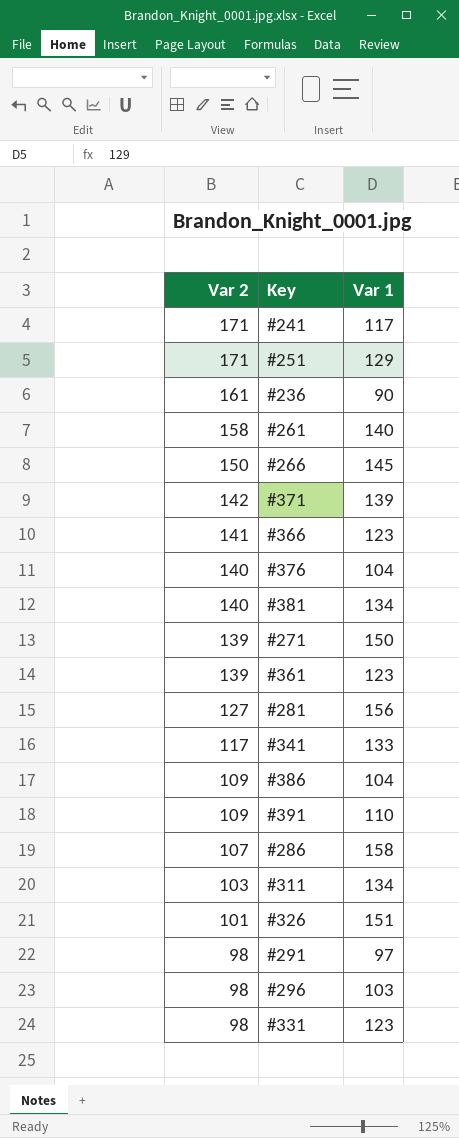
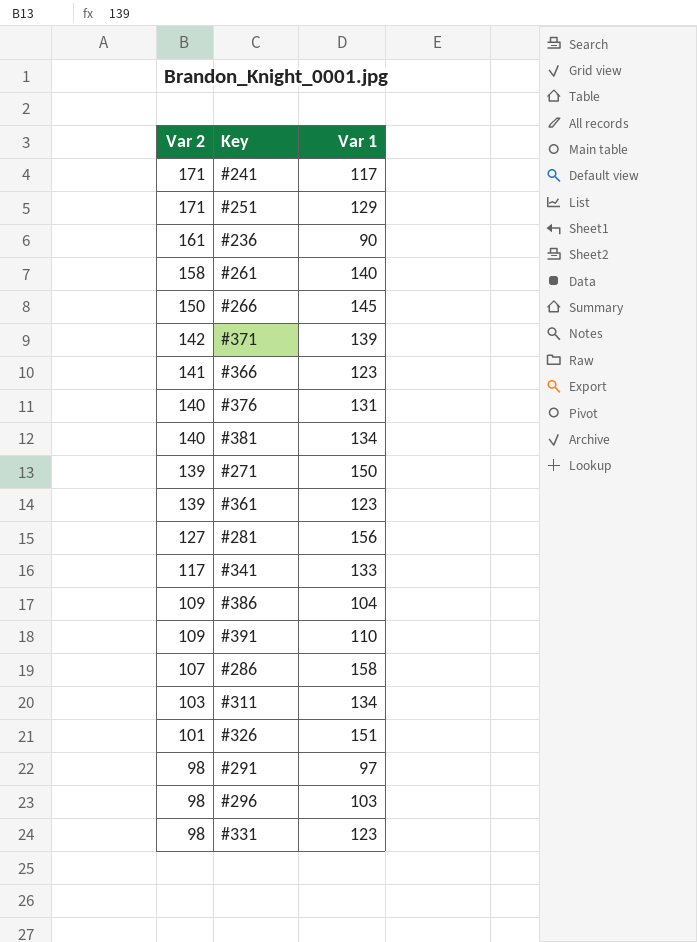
#376 | Var 1: 104 -> 131

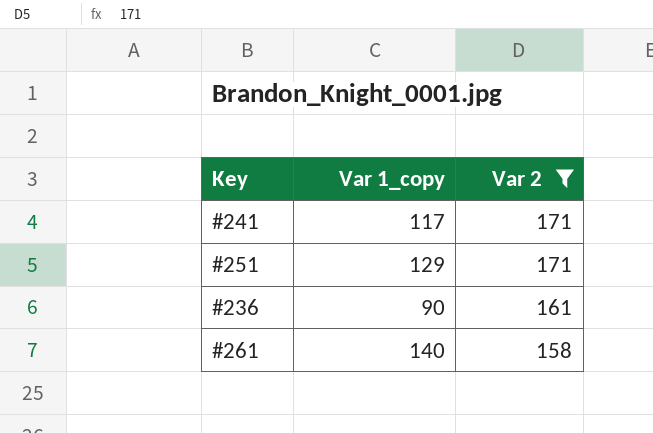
filter: none -> Var 2 >= 158
column name: Var 1 -> Var 1_copy
column Var 2 | position: 1 -> 3

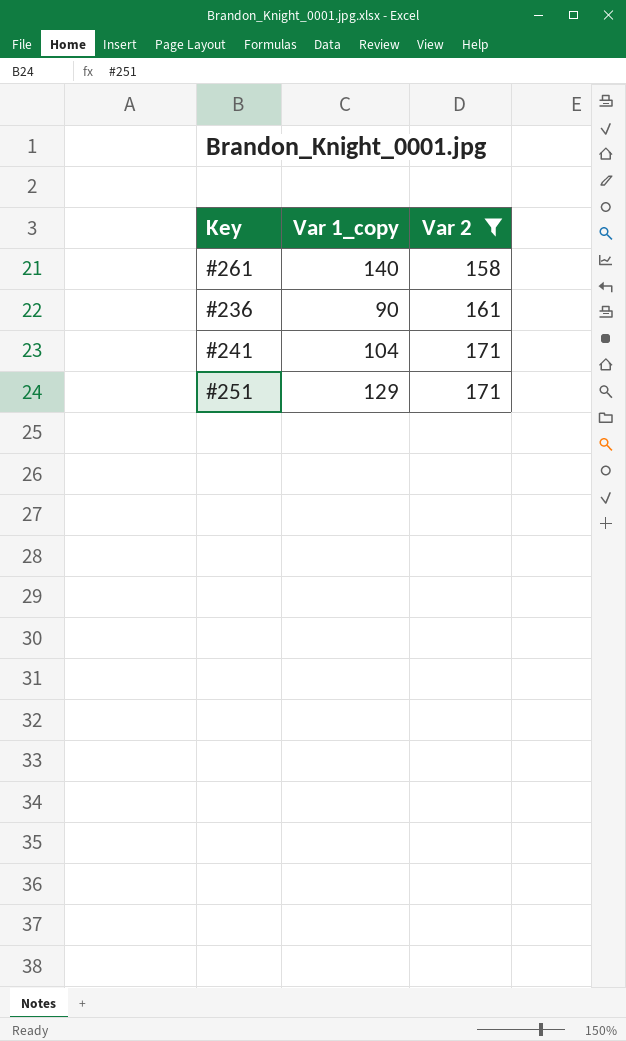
row order: Var 2 descending -> Var 2 ascending
#241 | Var 1_copy: 117 -> 104

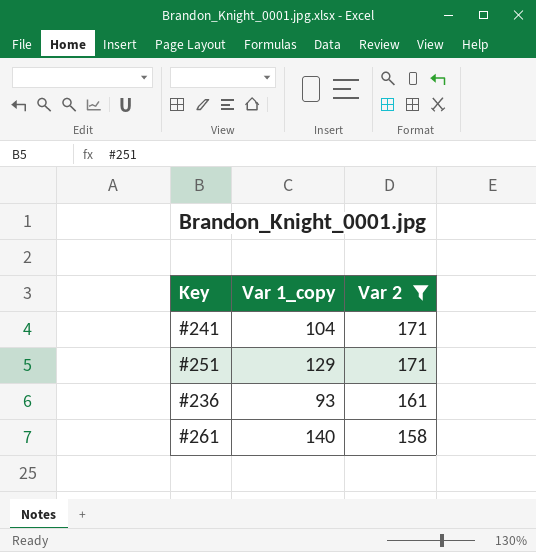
row order: Var 2 ascending -> Var 2 descending
#236 | Var 1_copy: 90 -> 93

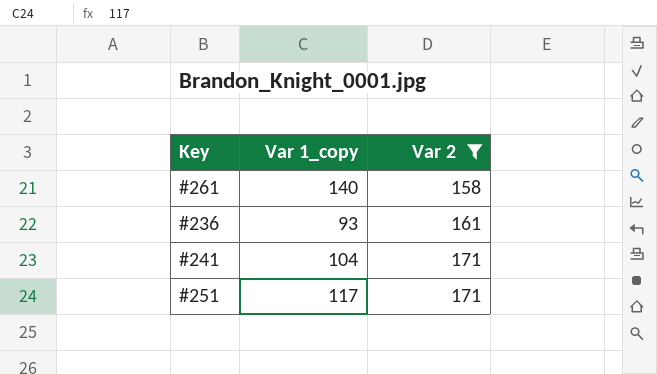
row order: Var 2 descending -> Var 2 ascending
#251 | Var 1_copy: 129 -> 117

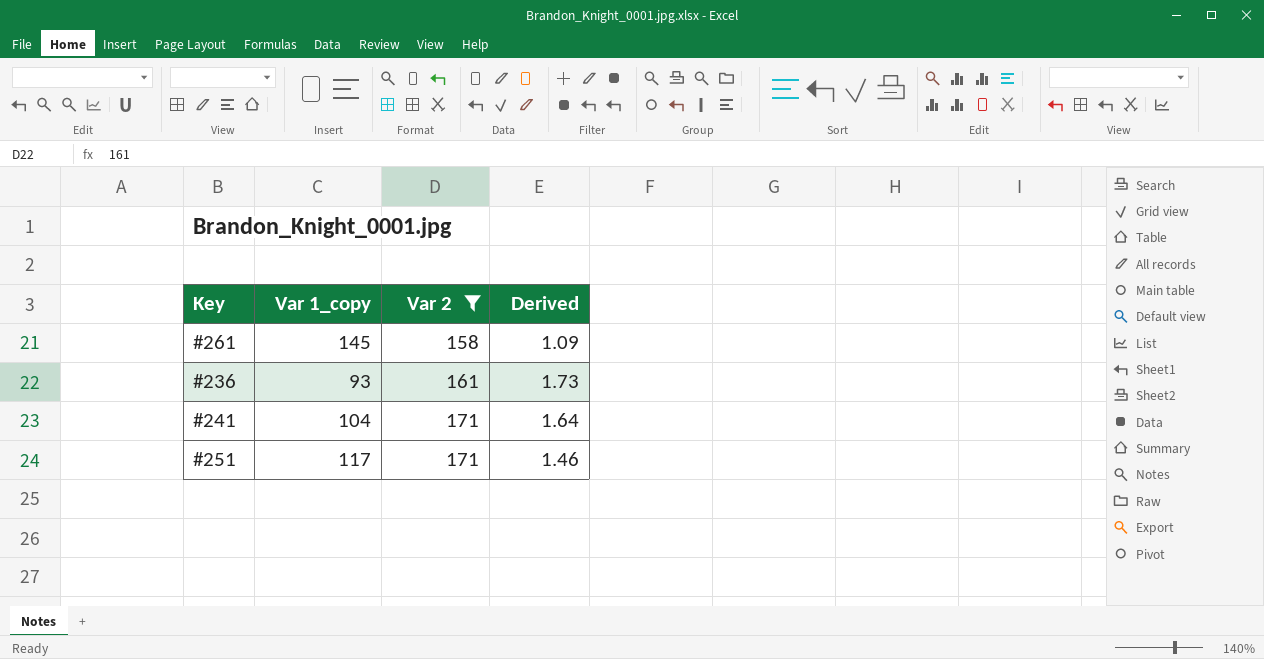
column Derived | formula: none -> [Var 2] / [Var 1_copy]
#261 | Var 1_copy: 140 -> 145

